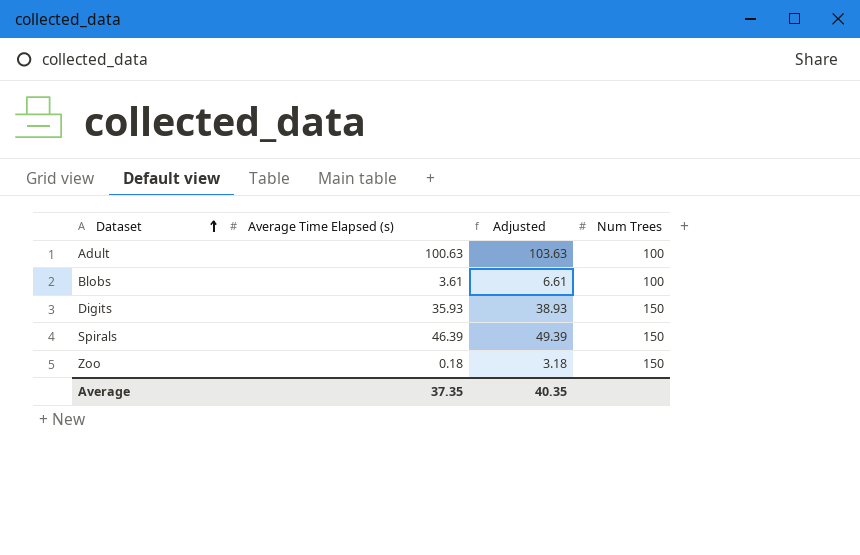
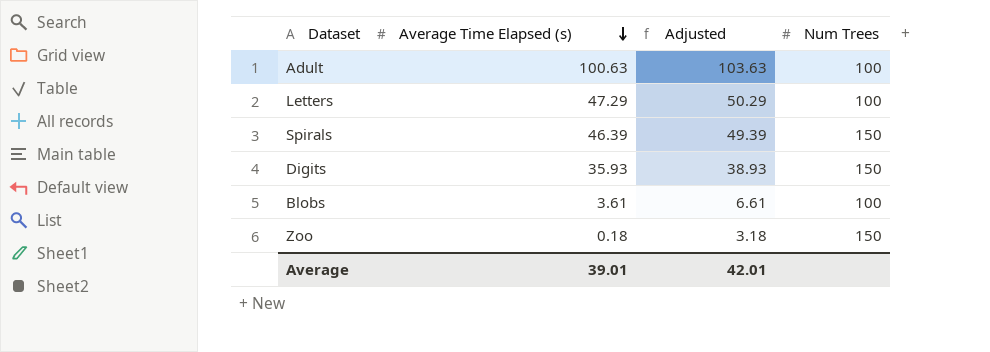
row order: Dataset ascending -> Average Time Elapsed (s) descending
row Letters: none -> 47.29 | 50.29 | 100
Average | Average Time Elapsed (s): 37.35 -> 39.01
Average | Adjusted: 40.35 -> 42.01

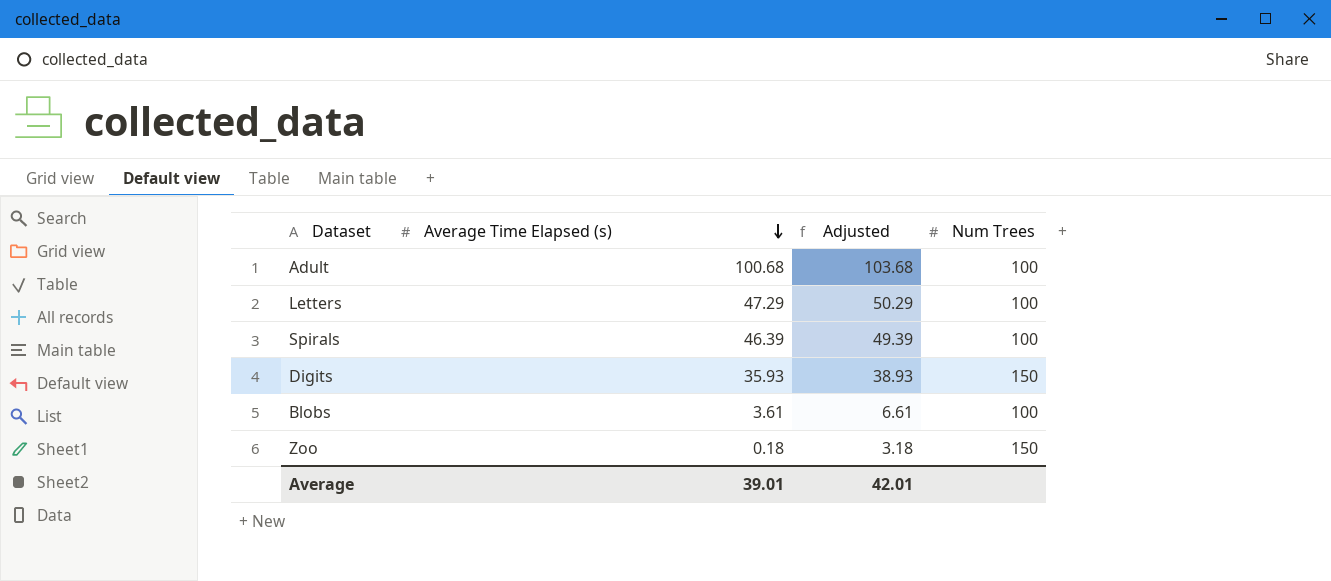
Adult | Average Time Elapsed (s): 100.63 -> 100.68
Adult | Adjusted: 103.63 -> 103.68
Spirals | Num Trees: 150 -> 100

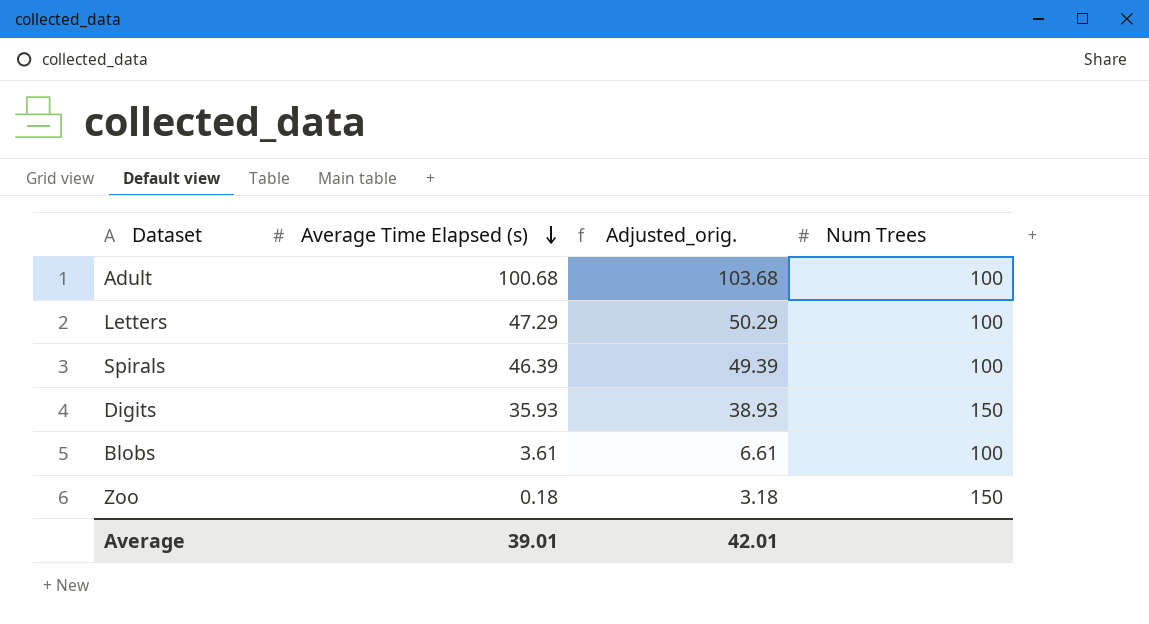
column name: Adjusted -> Adjusted_orig.

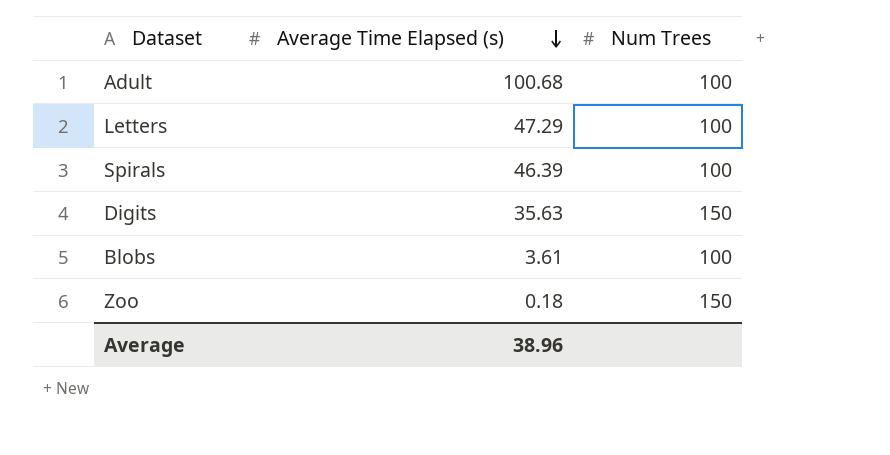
column Adjusted_orig. | formula: [Average Time Elapsed (s)] + 3 -> none
Digits | Average Time Elapsed (s): 35.93 -> 35.63
Average | Average Time Elapsed (s): 39.01 -> 38.96

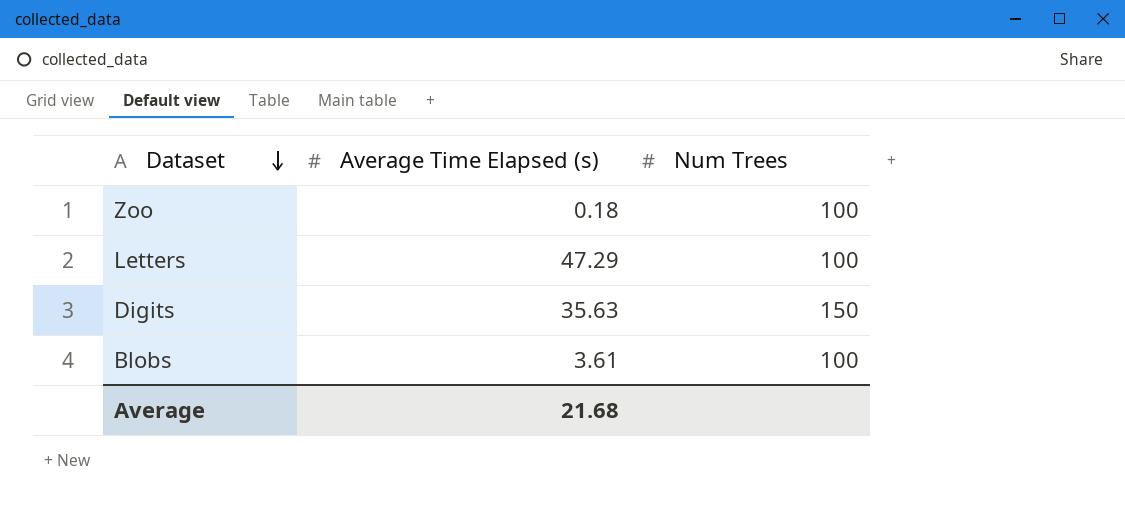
row order: Average Time Elapsed (s) descending -> Dataset descending
row Adult: 100.68 | 100 -> none
row Spirals: 46.39 | 100 -> none
Zoo | Num Trees: 150 -> 100
Average | Average Time Elapsed (s): 38.96 -> 21.68

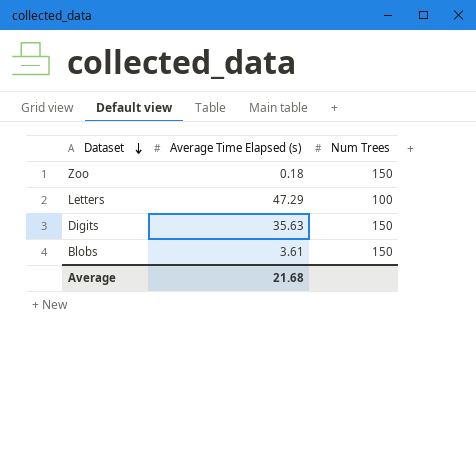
Zoo | Num Trees: 100 -> 150
Blobs | Num Trees: 100 -> 150

